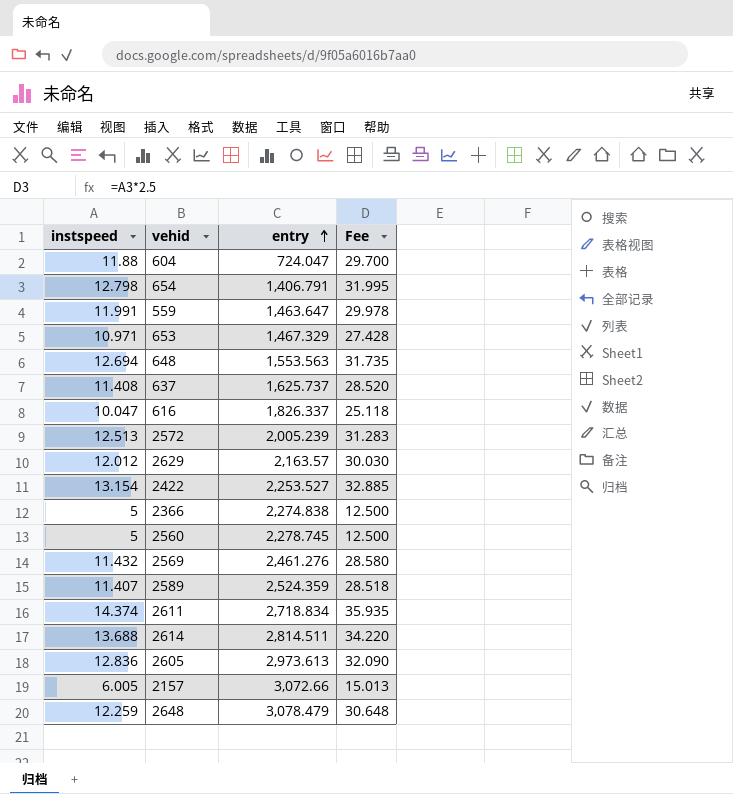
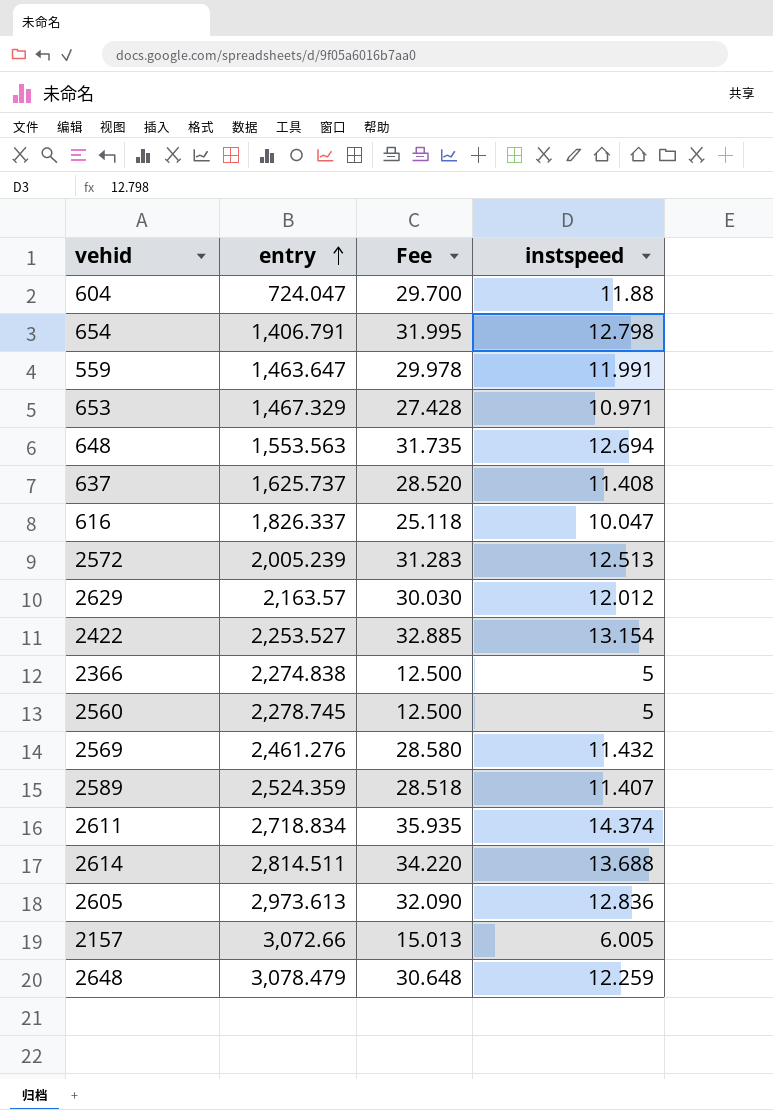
column instspeed | position: 1 -> 4

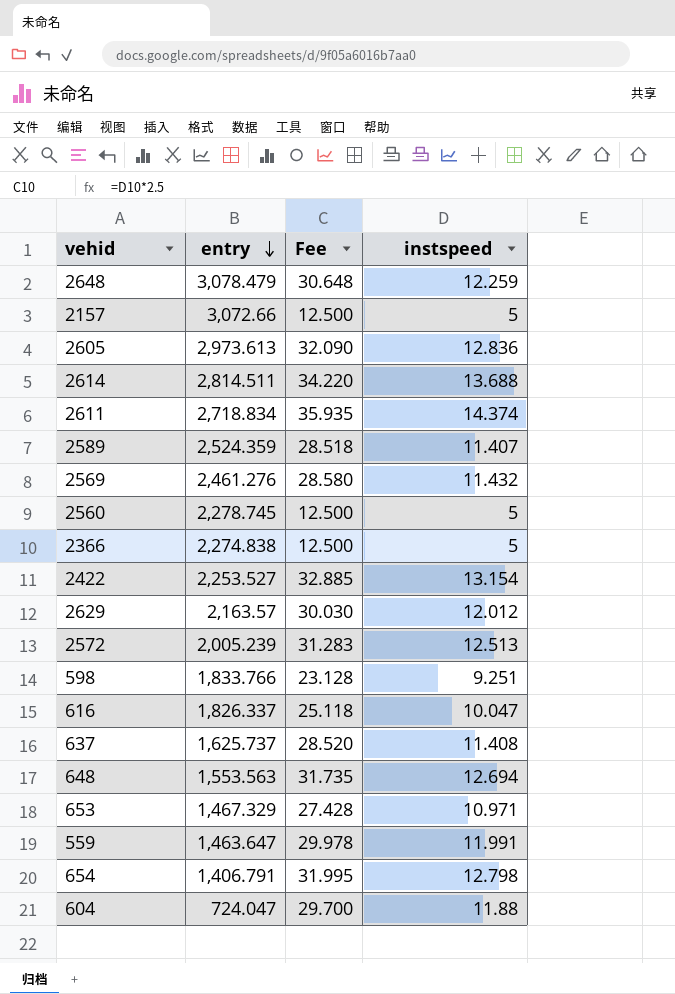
row order: entry ascending -> entry descending
2157 | Fee: 15.013 -> 12.500
2157 | instspeed: 6.005 -> 5
row 598: none -> 1,833.766 | 23.128 | 9.251

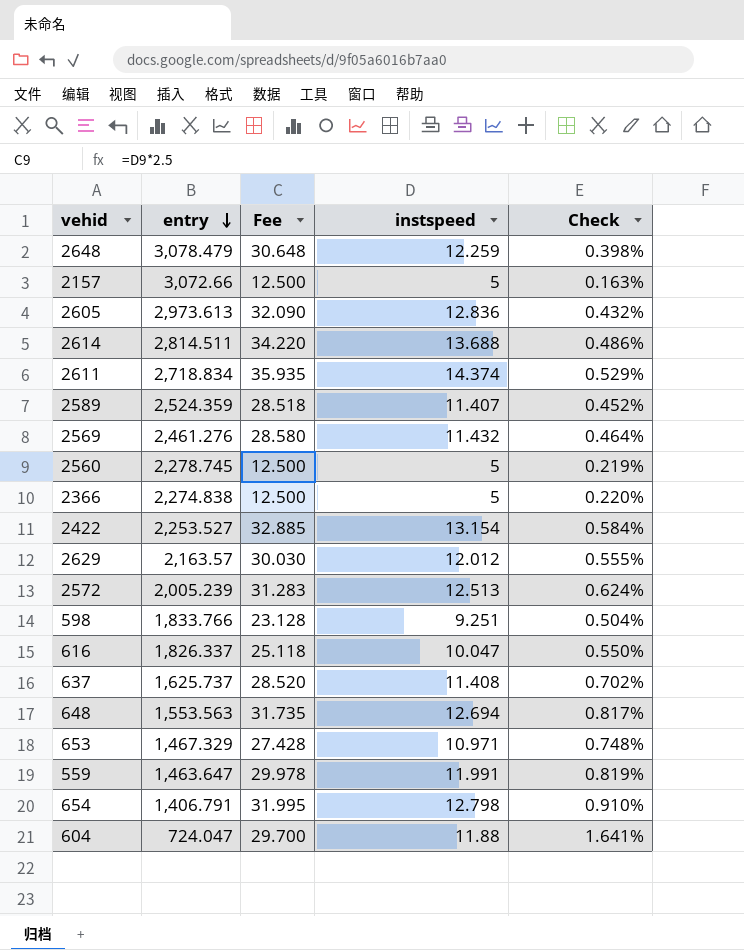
column Check | formula: none -> [instspeed] / [entry]

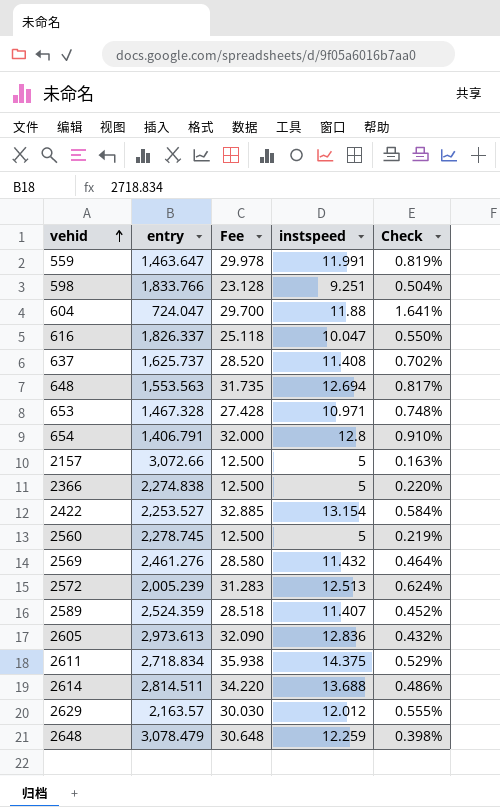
row order: entry descending -> vehid ascending
653 | entry: 1,467.329 -> 1,467.328
654 | Fee: 31.995 -> 32.000
654 | instspeed: 12.798 -> 12.8
2611 | Fee: 35.935 -> 35.938
2611 | instspeed: 14.374 -> 14.375

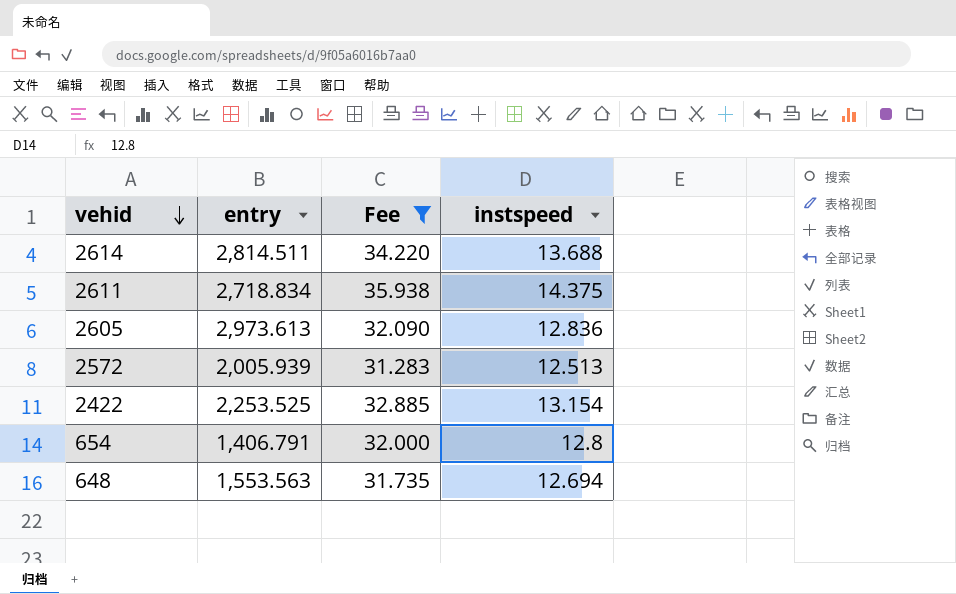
filter: none -> Fee >= 31.283
row order: vehid ascending -> vehid descending
column Check | formula: [instspeed] / [entry] -> none
2572 | entry: 2,005.239 -> 2,005.939
2422 | entry: 2,253.527 -> 2,253.525

